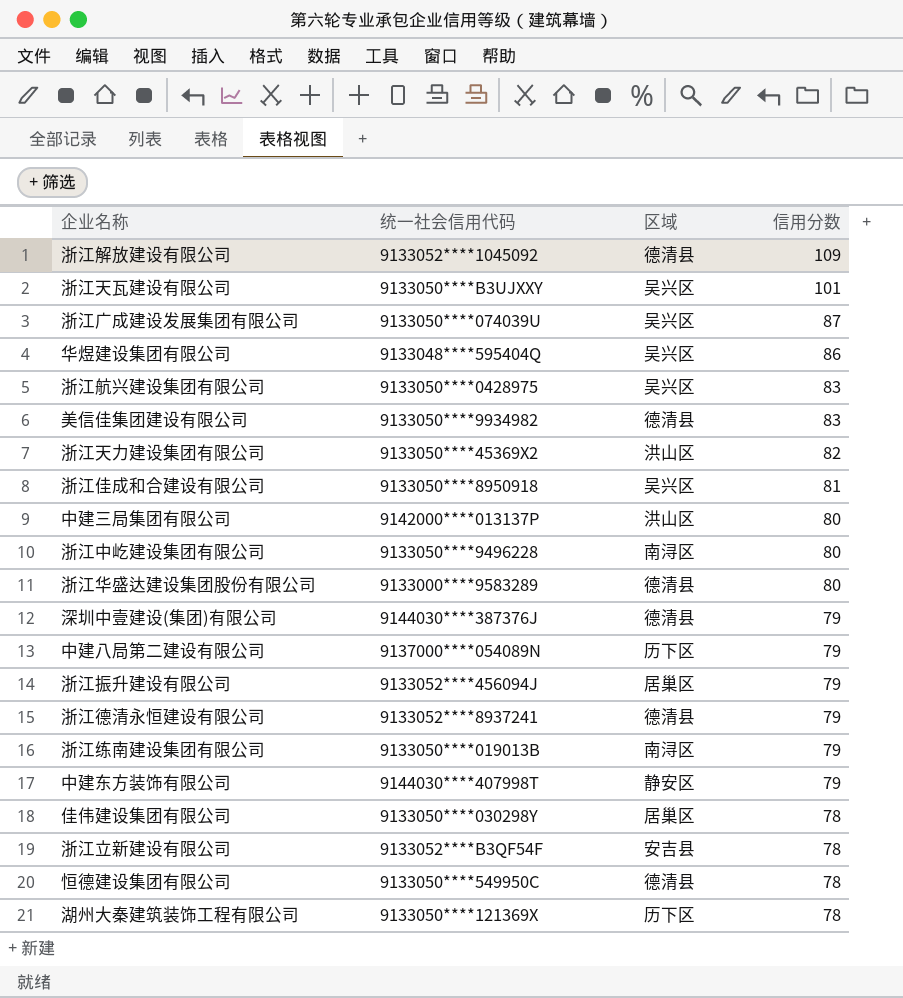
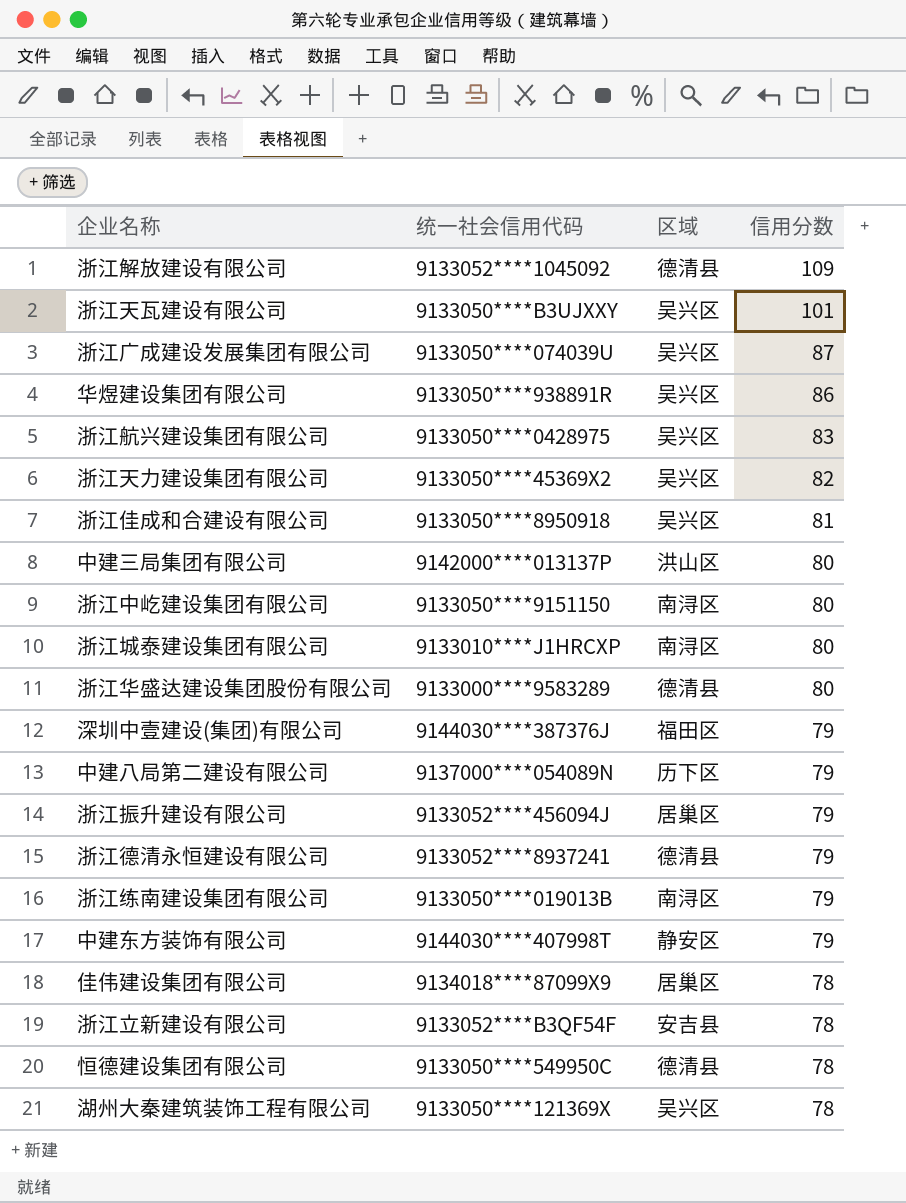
row 美信佳集团建设有限公司: 9133050****9934982 | 德清县 | 83 -> none
华煜建设集团有限公司 | 统一社会信用代码: 9133048****595404Q -> 9133050****938891R
浙江天力建设集团有限公司 | 区域: 洪山区 -> 吴兴区
浙江中屹建设集团有限公司 | 统一社会信用代码: 9133050****9496228 -> 9133050****9151150
row 浙江城泰建设集团有限公司: none -> 9133010****J1HRCXP | 南浔区 | 80
深圳中壹建设(集团)有限公司 | 区域: 德清县 -> 福田区
佳伟建设集团有限公司 | 统一社会信用代码: 9133050****030298Y -> 9134018****87099X9
湖州大秦建筑装饰工程有限公司 | 区域: 历下区 -> 吴兴区

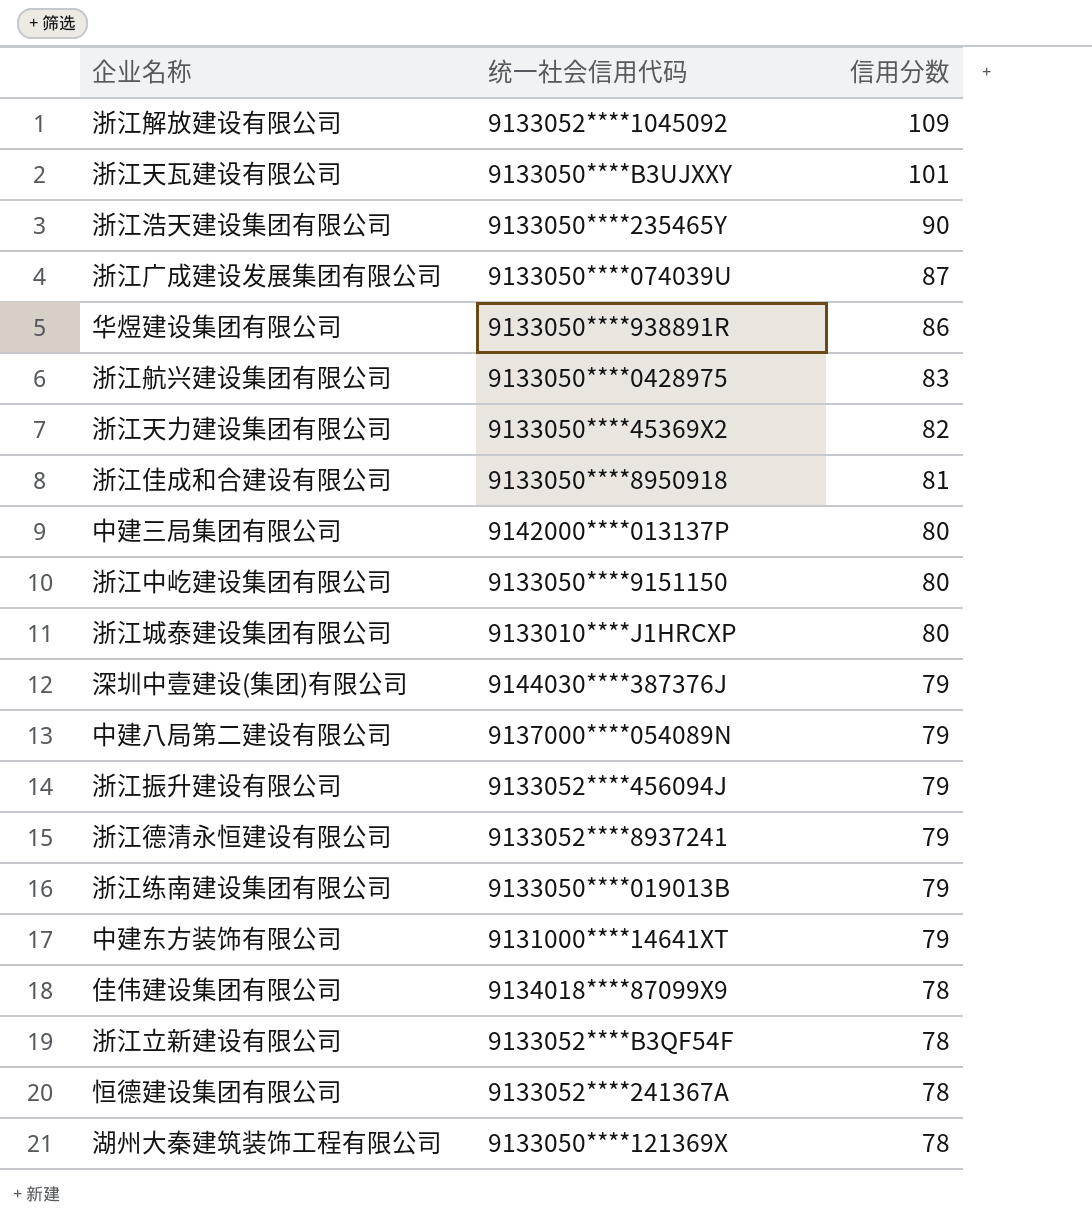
column 区域 | position: 3 -> none
row 浙江华盛达建设集团股份有限公司: 9133000****9583289 | 德清县 | 80 -> none
row 浙江浩天建设集团有限公司: none -> 9133050****235465Y | 90
中建东方装饰有限公司 | 统一社会信用代码: 9144030****407998T -> 9131000****14641XT
恒德建设集团有限公司 | 统一社会信用代码: 9133050****549950C -> 9133052****241367A

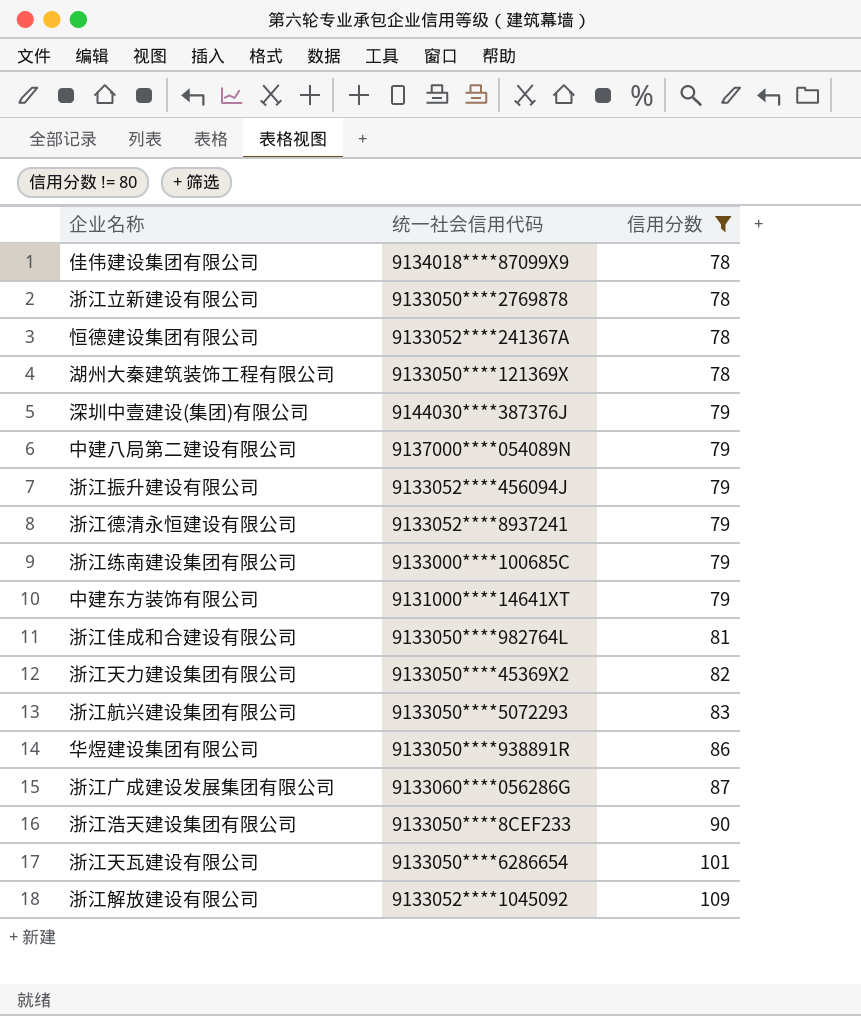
filter: none -> 信用分数 != 80
row order: 信用分数 descending -> 信用分数 ascending
浙江立新建设有限公司 | 统一社会信用代码: 9133052****B3QF54F -> 9133050****2769878
浙江练南建设集团有限公司 | 统一社会信用代码: 9133050****019013B -> 9133000****100685C
浙江佳成和合建设有限公司 | 统一社会信用代码: 9133050****8950918 -> 9133050****982764L
浙江航兴建设集团有限公司 | 统一社会信用代码: 9133050****0428975 -> 9133050****5072293
浙江广成建设发展集团有限公司 | 统一社会信用代码: 9133050****074039U -> 9133060****056286G
浙江浩天建设集团有限公司 | 统一社会信用代码: 9133050****235465Y -> 9133050****8CEF233
浙江天瓦建设有限公司 | 统一社会信用代码: 9133050****B3UJXXY -> 9133050****6286654

